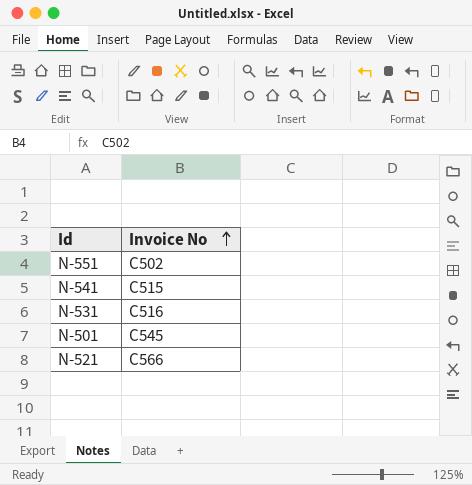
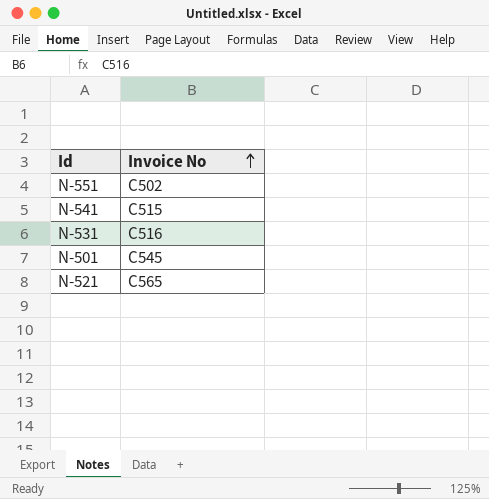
N-521 | Invoice No: C566 -> C565

